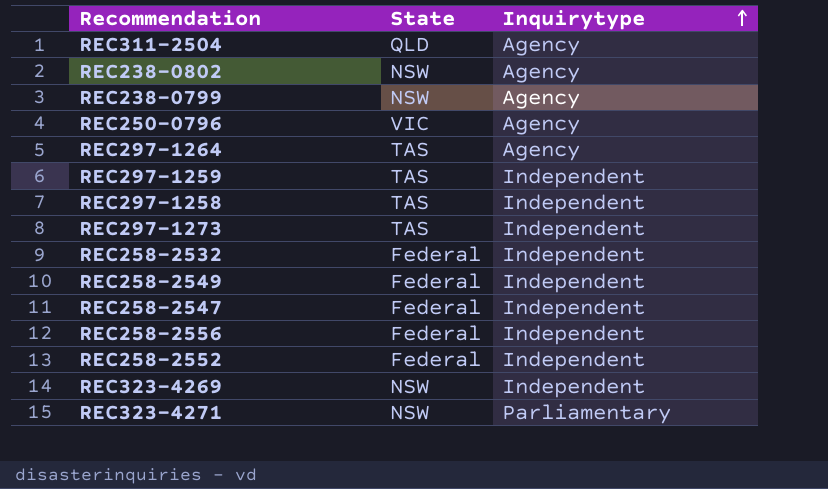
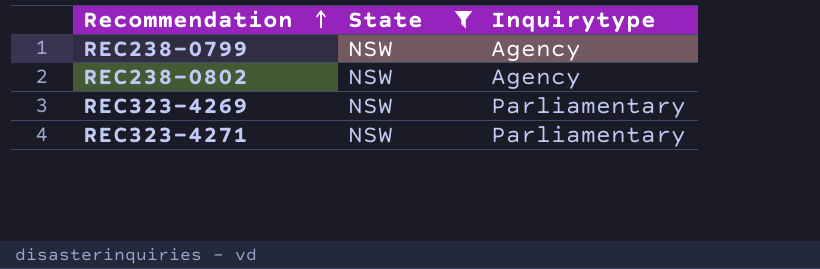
filter: none -> State = NSW
row order: Inquirytype ascending -> Recommendation ascending
REC323-4269 | Inquirytype: Independent -> Parliamentary

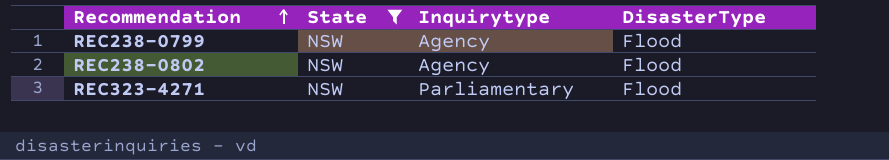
column DisasterType | position: none -> 4
row REC323-4269: NSW | Parliamentary -> none

